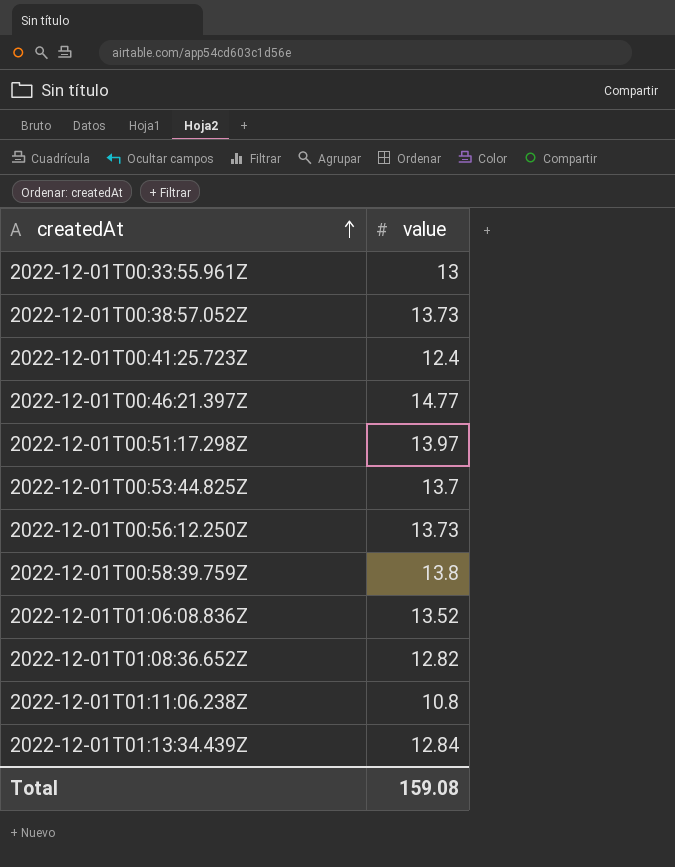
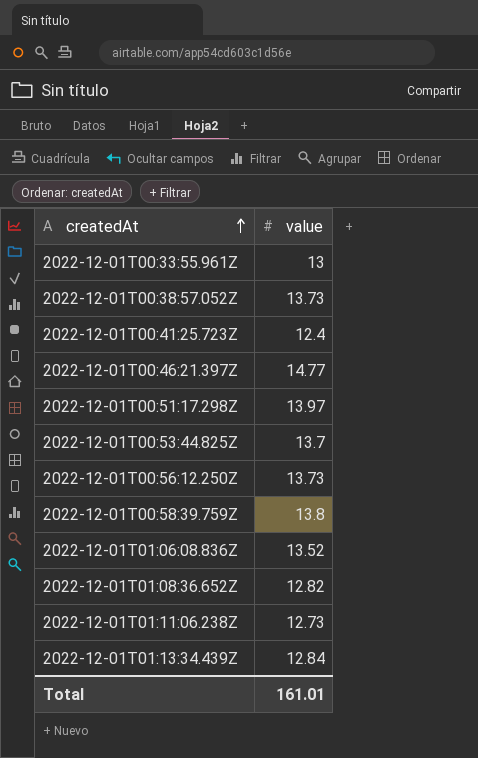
2022-12-01T01:11:06.238Z | value: 10.8 -> 12.73
Total | value: 159.08 -> 161.01

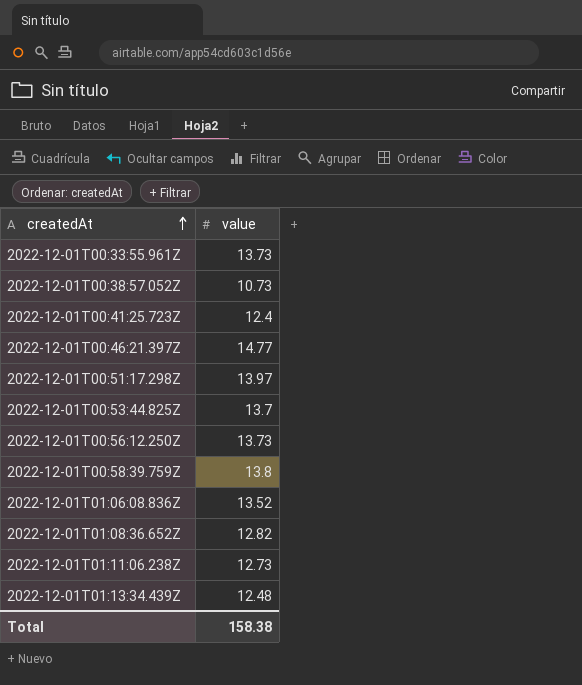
2022-12-01T00:33:55.961Z | value: 13 -> 13.73
2022-12-01T00:38:57.052Z | value: 13.73 -> 10.73
2022-12-01T01:13:34.439Z | value: 12.84 -> 12.48
Total | value: 161.01 -> 158.38

